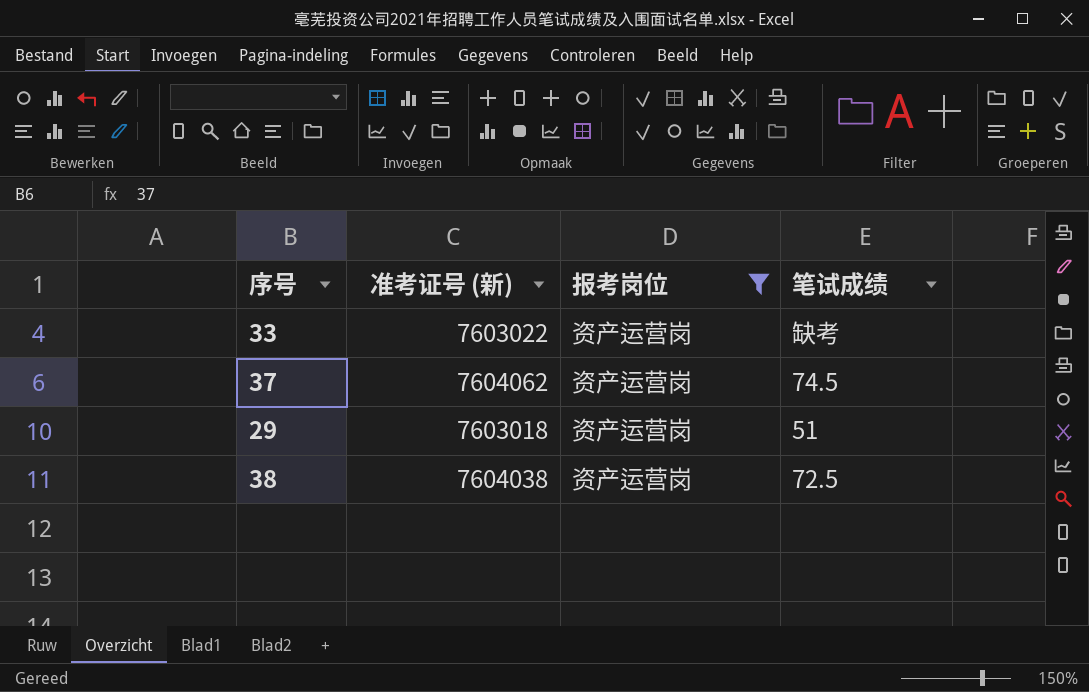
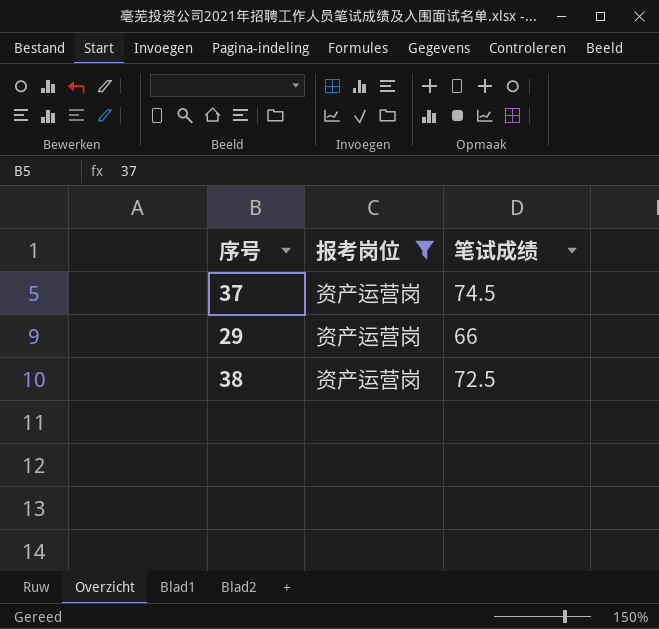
column 准考证号 (新) | position: 2 -> none
row 33: 7603022 | 资产运营岗 | 缺考 -> none
29 | 笔试成绩: 51 -> 66

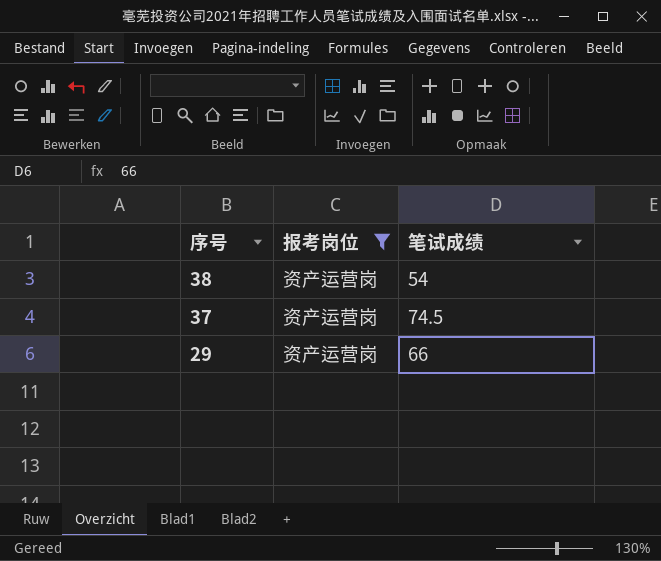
row order: none -> 序号 descending
38 | 笔试成绩: 72.5 -> 54

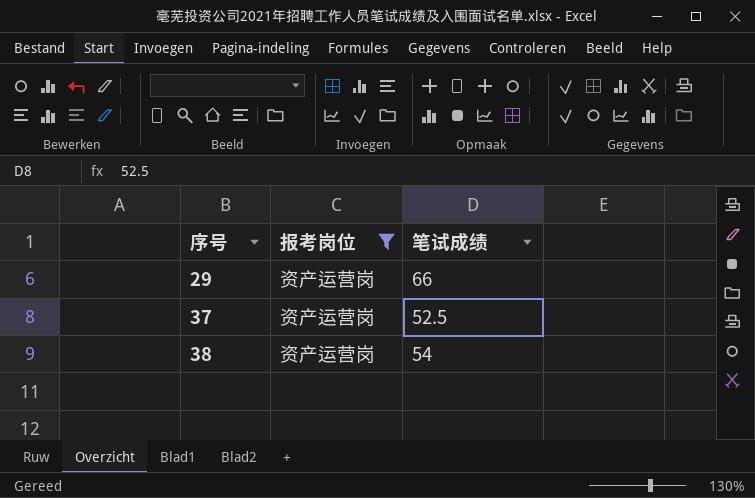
row order: 序号 descending -> 序号 ascending
37 | 笔试成绩: 74.5 -> 52.5

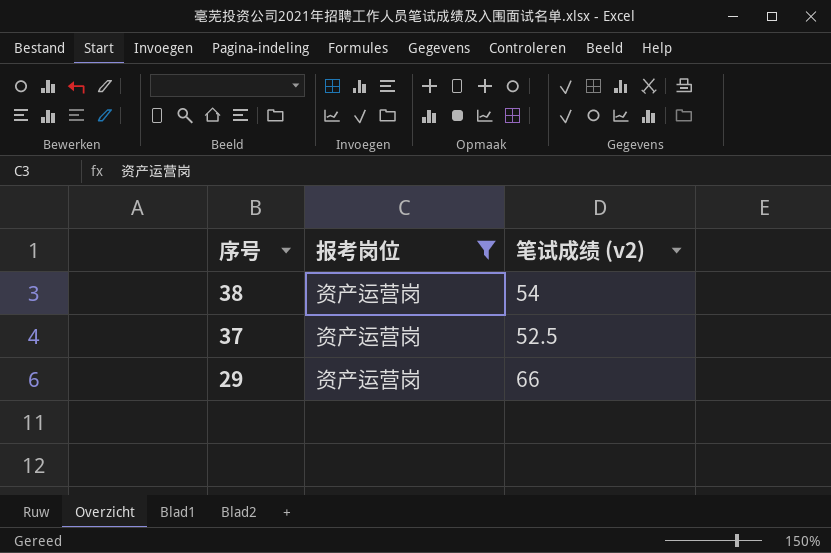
row order: 序号 ascending -> 序号 descending
column name: 笔试成绩 -> 笔试成绩 (v2)

